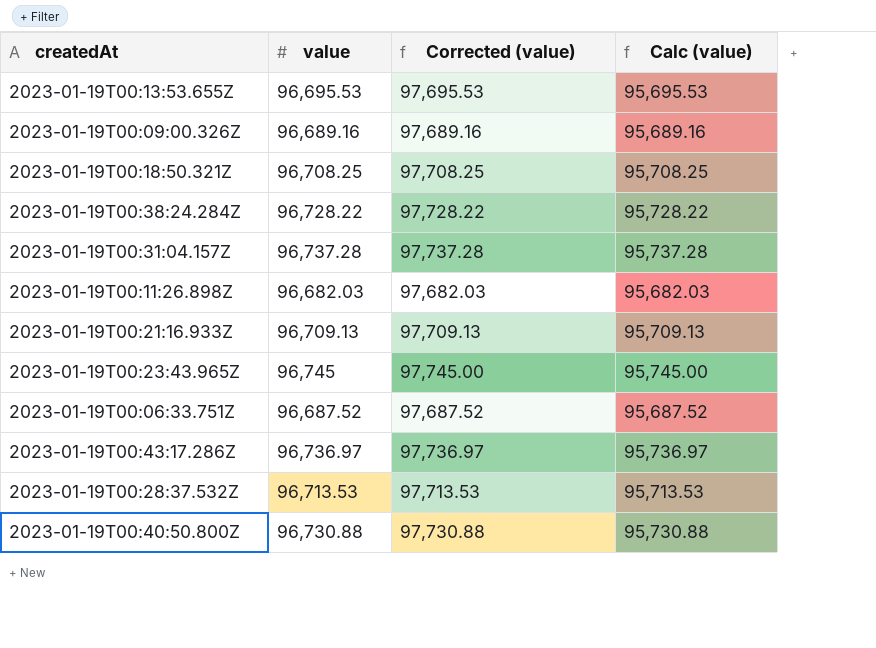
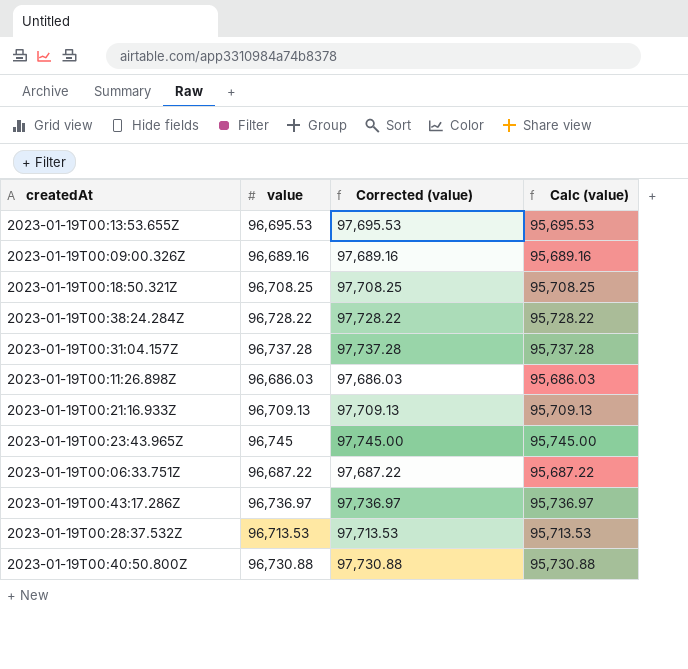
2023-01-19T00:11:26.898Z | value: 96,682.03 -> 96,686.03
2023-01-19T00:11:26.898Z | Corrected (value): 97,682.03 -> 97,686.03
2023-01-19T00:11:26.898Z | Calc (value): 95,682.03 -> 95,686.03
2023-01-19T00:06:33.751Z | value: 96,687.52 -> 96,687.22
2023-01-19T00:06:33.751Z | Corrected (value): 97,687.52 -> 97,687.22
2023-01-19T00:06:33.751Z | Calc (value): 95,687.52 -> 95,687.22

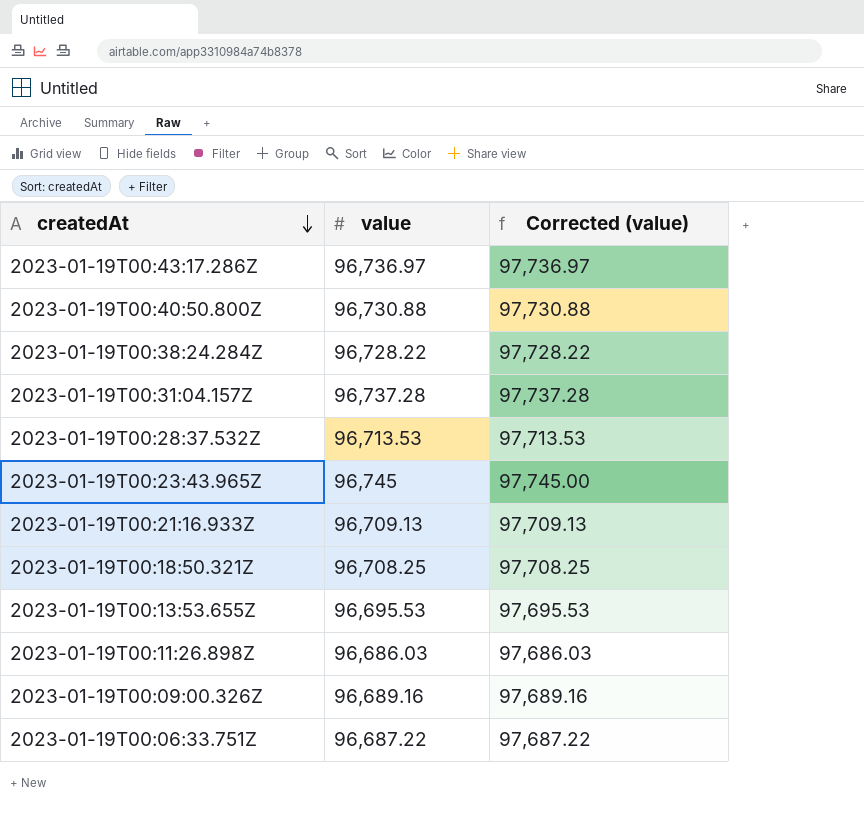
row order: none -> createdAt descending
column Calc (value) | formula: [value] - 1000 -> none

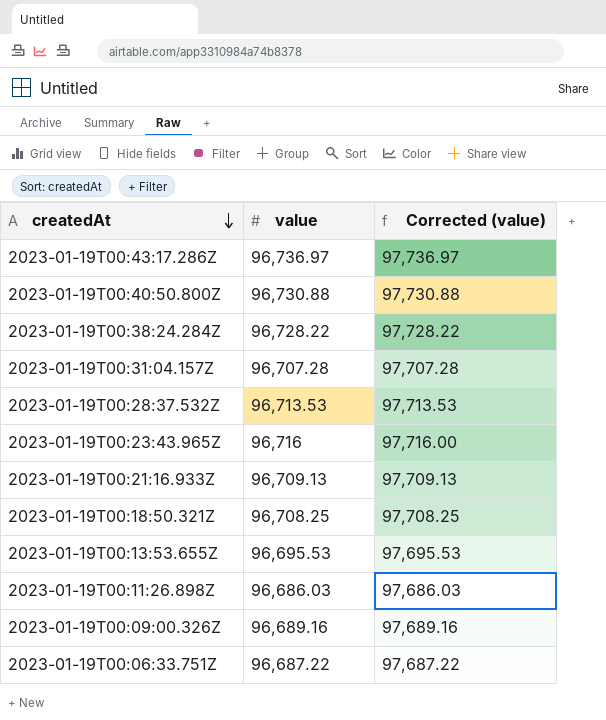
2023-01-19T00:31:04.157Z | value: 96,737.28 -> 96,707.28
2023-01-19T00:31:04.157Z | Corrected (value): 97,737.28 -> 97,707.28
2023-01-19T00:23:43.965Z | value: 96,745 -> 96,716
2023-01-19T00:23:43.965Z | Corrected (value): 97,745.00 -> 97,716.00

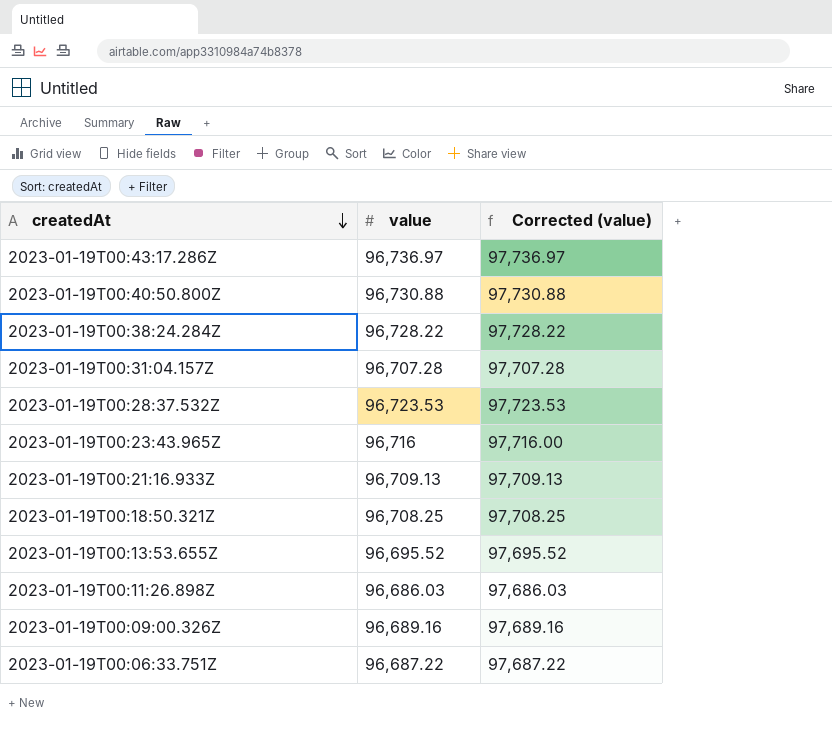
2023-01-19T00:28:37.532Z | value: 96,713.53 -> 96,723.53
2023-01-19T00:28:37.532Z | Corrected (value): 97,713.53 -> 97,723.53
2023-01-19T00:13:53.655Z | value: 96,695.53 -> 96,695.52
2023-01-19T00:13:53.655Z | Corrected (value): 97,695.53 -> 97,695.52

